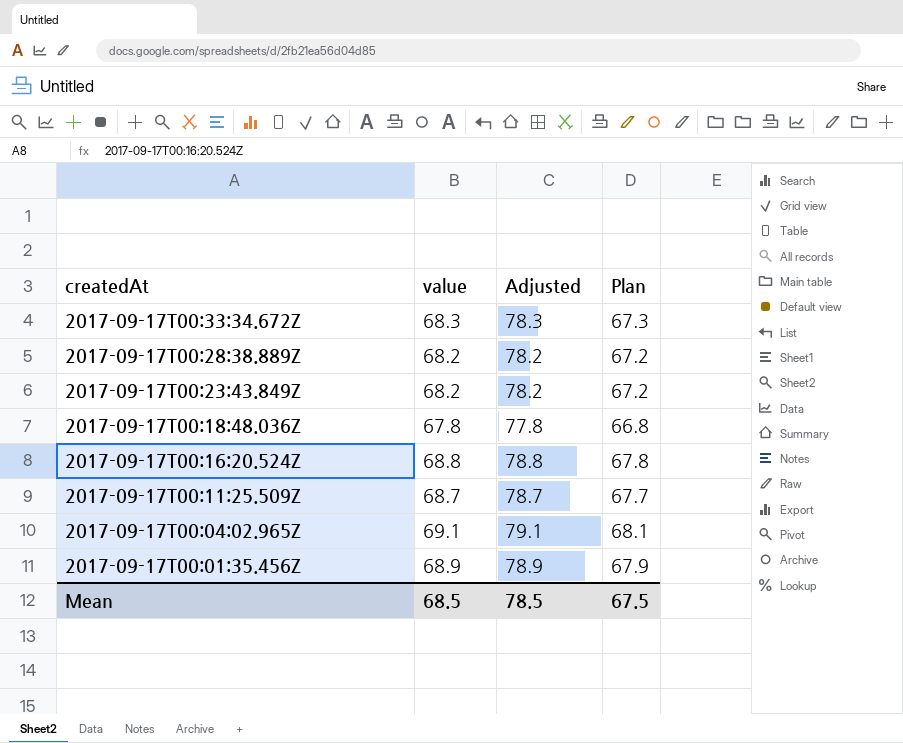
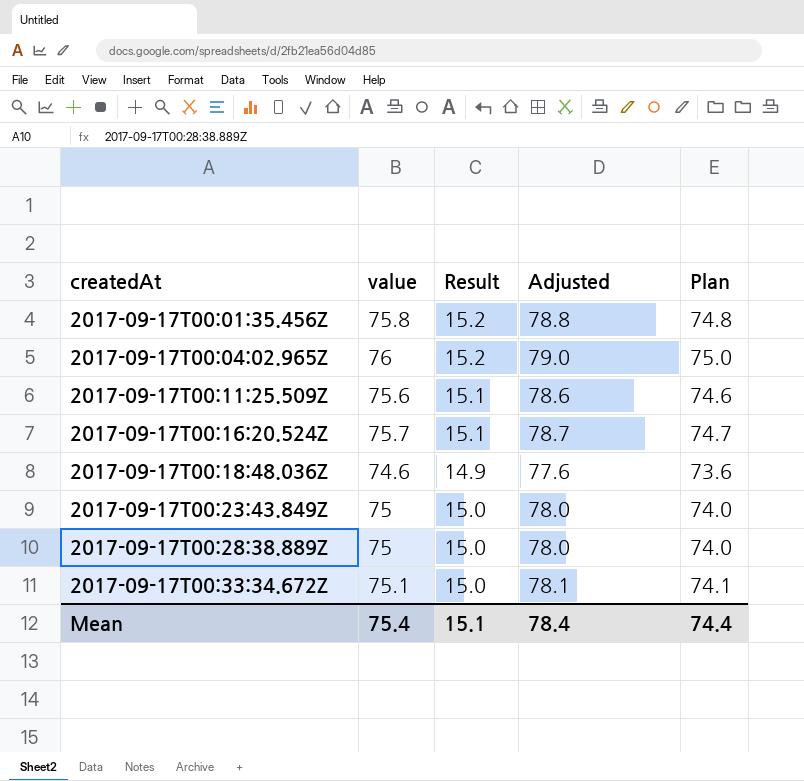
row order: createdAt descending -> createdAt ascending
column Result | formula: none -> [value] * 0.2
column Adjusted | formula: [value] + 10 -> [value] + 3
2017-09-17T00:01:35.456Z | value: 68.9 -> 75.8
2017-09-17T00:01:35.456Z | Plan: 67.9 -> 74.8
2017-09-17T00:04:02.965Z | value: 69.1 -> 76
2017-09-17T00:04:02.965Z | Plan: 68.1 -> 75.0
2017-09-17T00:11:25.509Z | value: 68.7 -> 75.6
2017-09-17T00:11:25.509Z | Plan: 67.7 -> 74.6
2017-09-17T00:16:20.524Z | value: 68.8 -> 75.7
2017-09-17T00:16:20.524Z | Plan: 67.8 -> 74.7
2017-09-17T00:18:48.036Z | value: 67.8 -> 74.6
2017-09-17T00:18:48.036Z | Plan: 66.8 -> 73.6
2017-09-17T00:23:43.849Z | value: 68.2 -> 75
2017-09-17T00:23:43.849Z | Plan: 67.2 -> 74.0
2017-09-17T00:28:38.889Z | value: 68.2 -> 75
2017-09-17T00:28:38.889Z | Plan: 67.2 -> 74.0
2017-09-17T00:33:34.672Z | value: 68.3 -> 75.1
2017-09-17T00:33:34.672Z | Plan: 67.3 -> 74.1
Mean | value: 68.5 -> 75.4
Mean | Adjusted: 78.5 -> 78.4
Mean | Plan: 67.5 -> 74.4

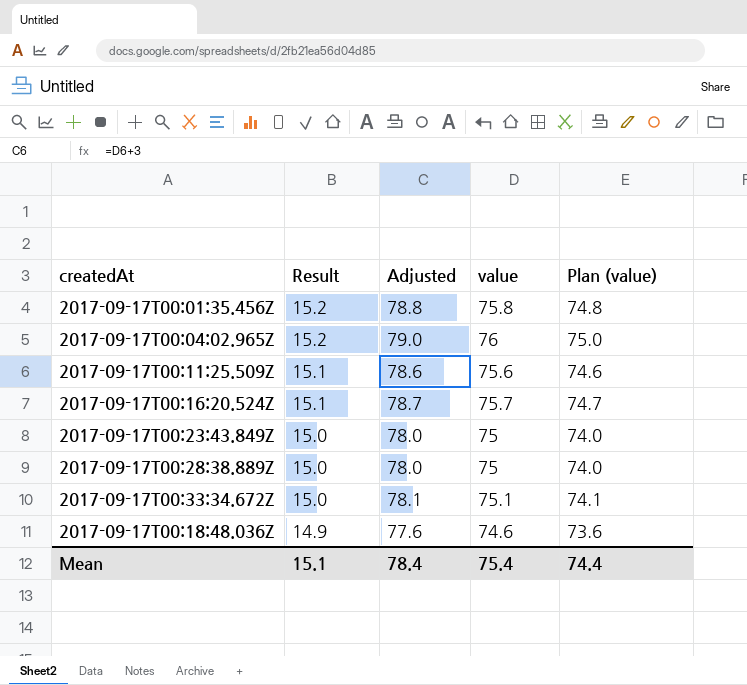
row order: createdAt ascending -> Result descending
column value | position: 2 -> 4
column name: Plan -> Plan (value)

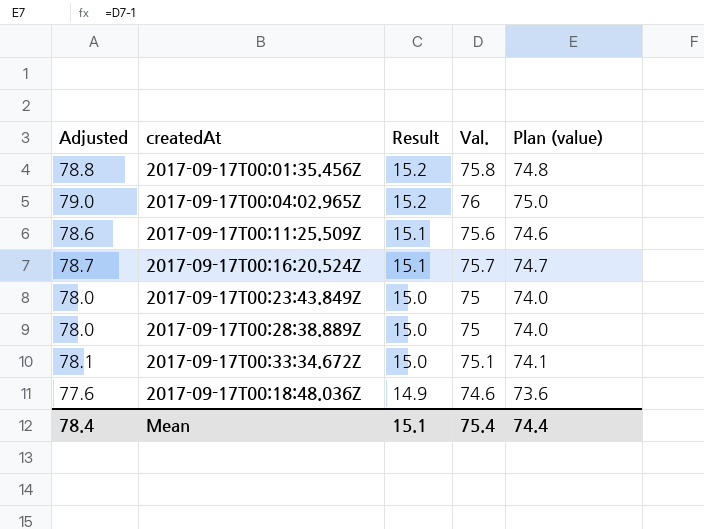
column Adjusted | position: 3 -> 1
column name: value -> Val.

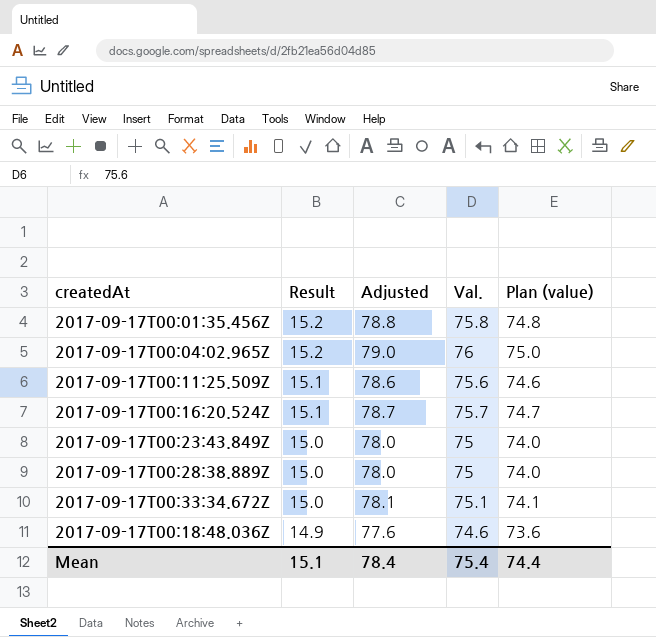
column Adjusted | position: 1 -> 3

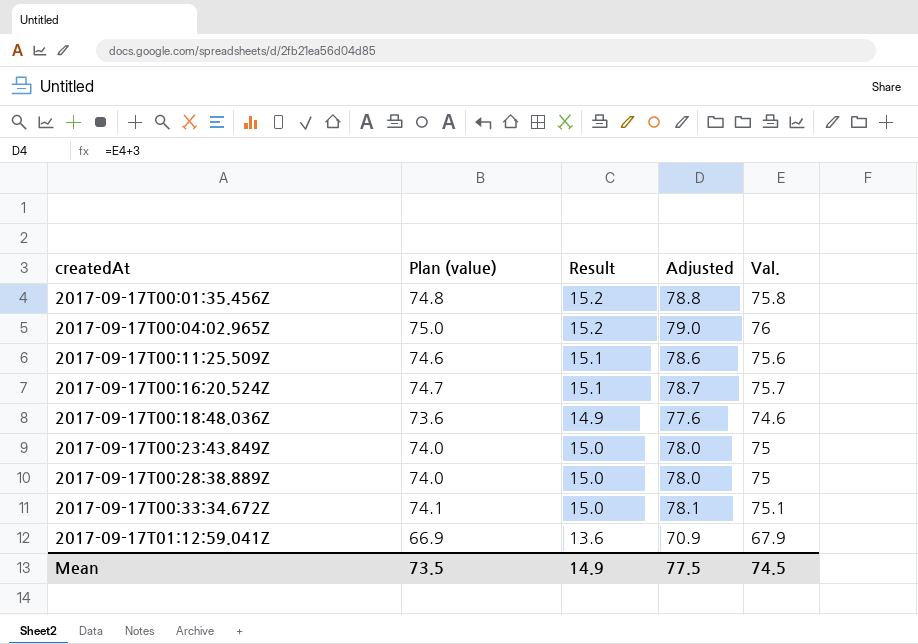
row order: Result descending -> createdAt ascending
column Plan (value) | position: 5 -> 2
row 2017-09-17T01:12:59.041Z: none -> 66.9 | 13.6 | 70.9 | 67.9
Mean | Plan (value): 74.4 -> 73.5
Mean | Result: 15.1 -> 14.9
Mean | Adjusted: 78.4 -> 77.5
Mean | Val.: 75.4 -> 74.5

